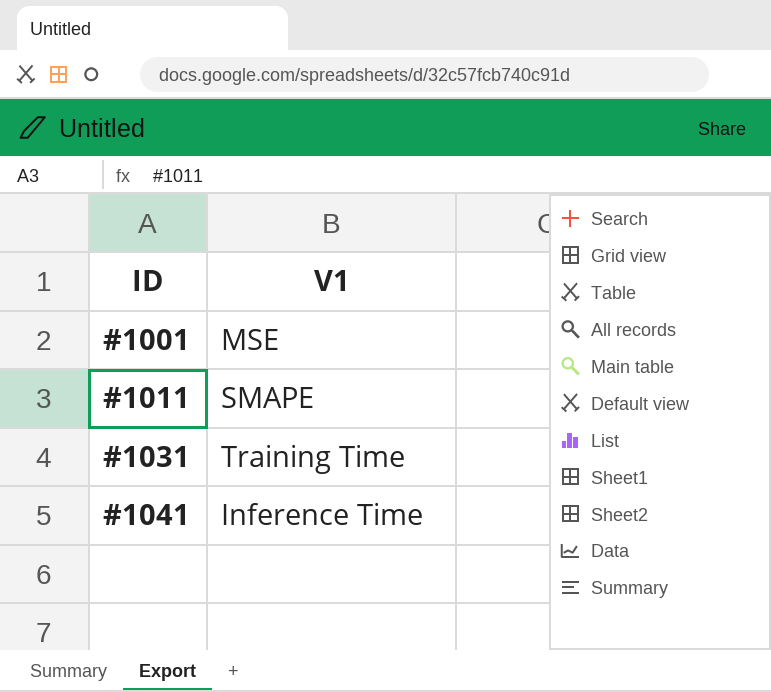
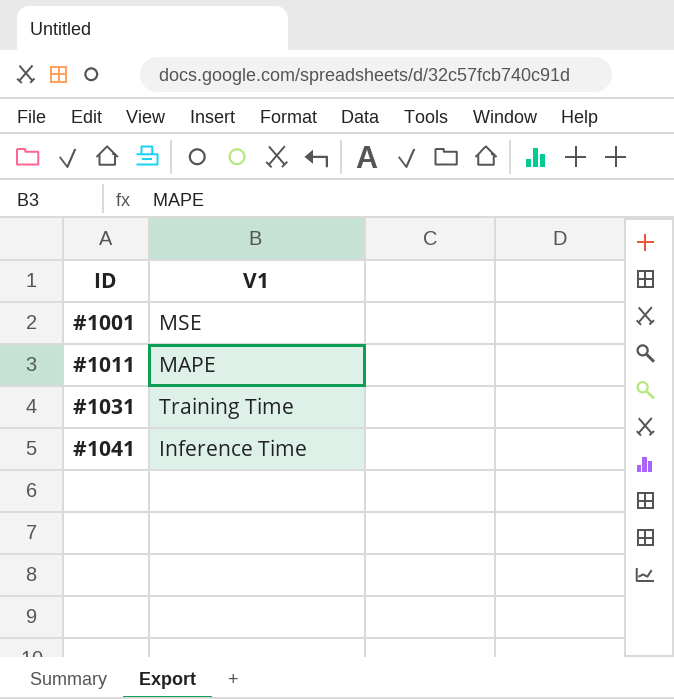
#1011 | V1: SMAPE -> MAPE

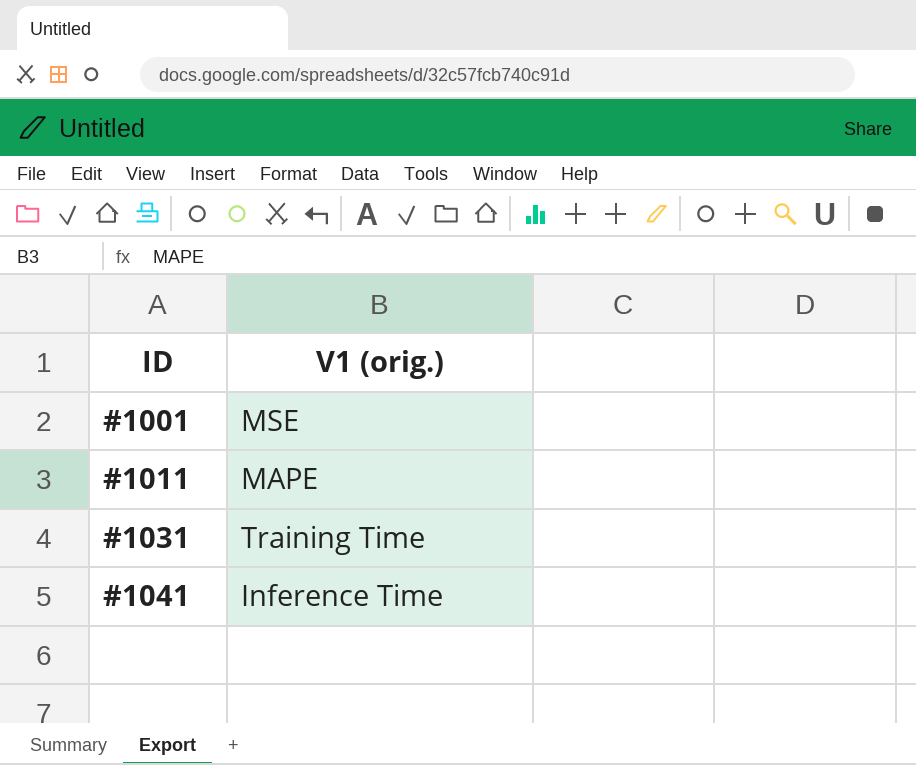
column name: V1 -> V1 (orig.)

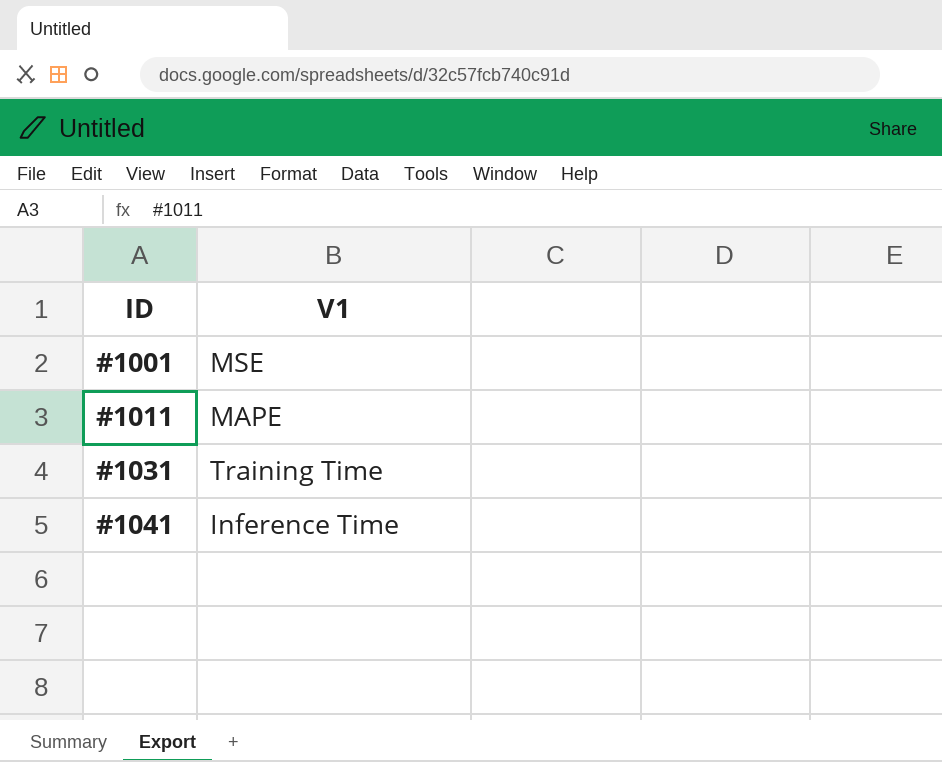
column name: V1 (orig.) -> V1

